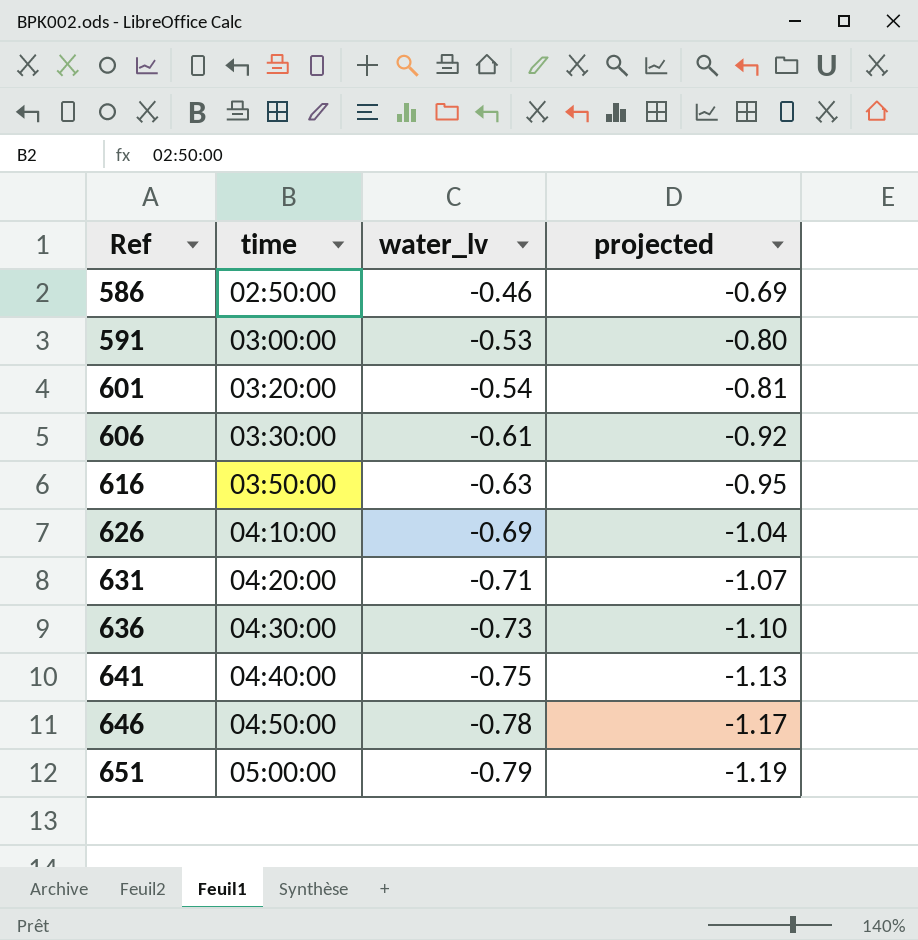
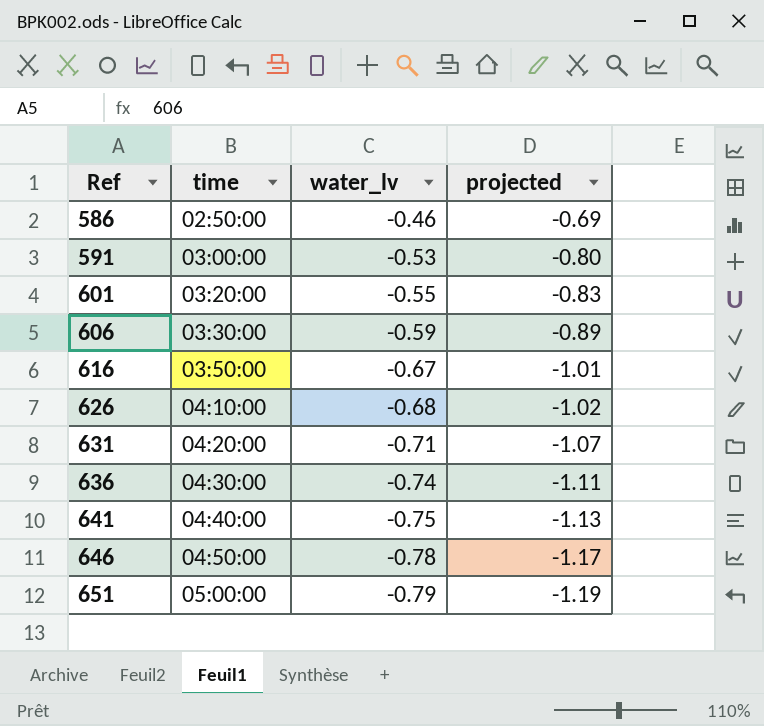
601 | water_lv: -0.54 -> -0.55
601 | projected: -0.81 -> -0.83
606 | water_lv: -0.61 -> -0.59
606 | projected: -0.92 -> -0.89
616 | water_lv: -0.63 -> -0.67
616 | projected: -0.95 -> -1.01
626 | water_lv: -0.69 -> -0.68
626 | projected: -1.04 -> -1.02
636 | water_lv: -0.73 -> -0.74
636 | projected: -1.10 -> -1.11

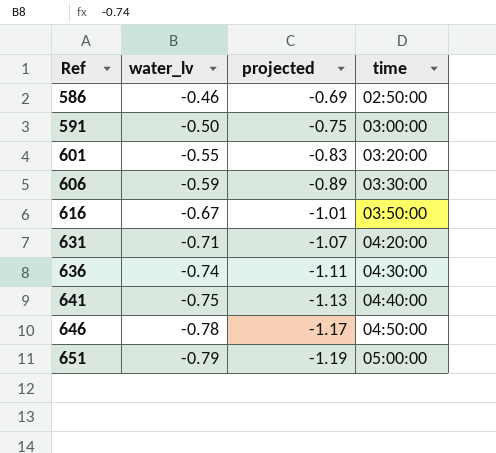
column time | position: 2 -> 4
row 626: 04:10:00 | -0.68 | -1.02 -> none
591 | water_lv: -0.53 -> -0.50
591 | projected: -0.80 -> -0.75

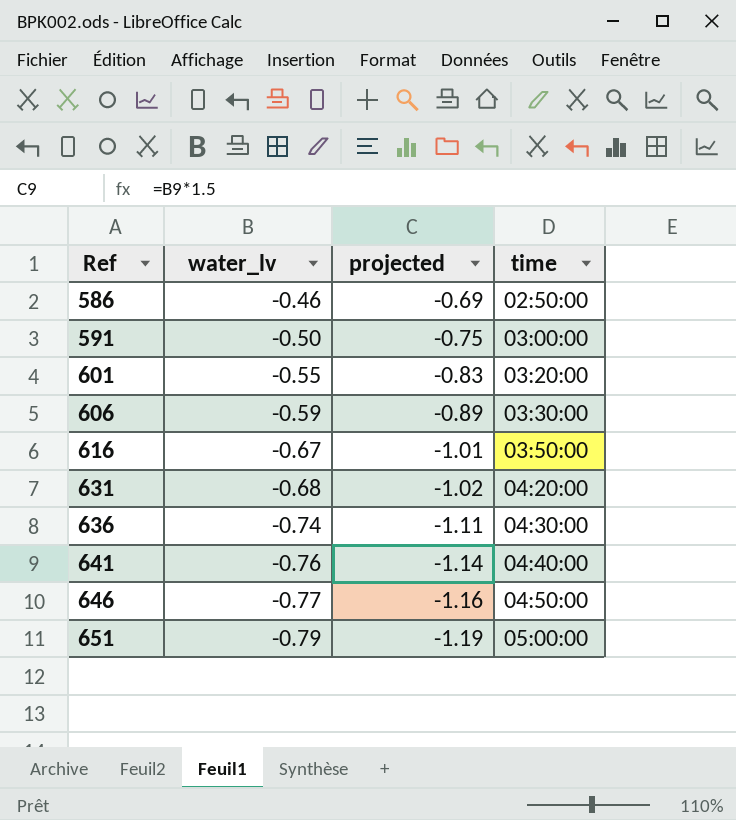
631 | water_lv: -0.71 -> -0.68
631 | projected: -1.07 -> -1.02
641 | water_lv: -0.75 -> -0.76
641 | projected: -1.13 -> -1.14
646 | water_lv: -0.78 -> -0.77
646 | projected: -1.17 -> -1.16

